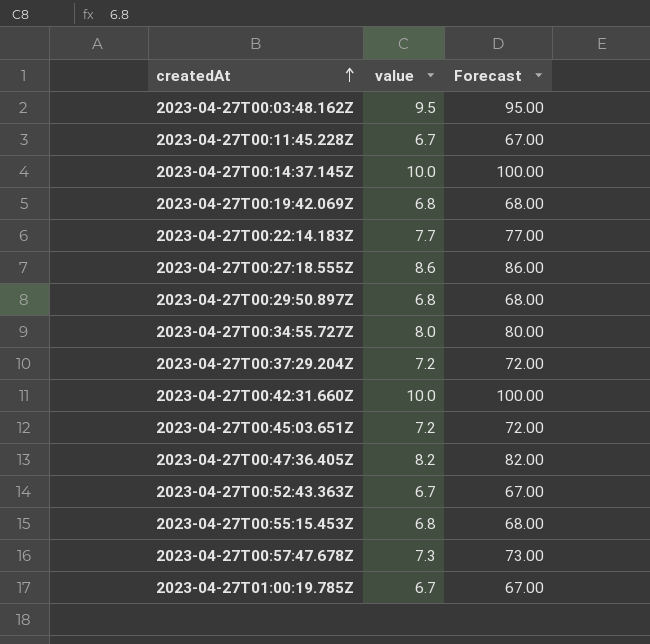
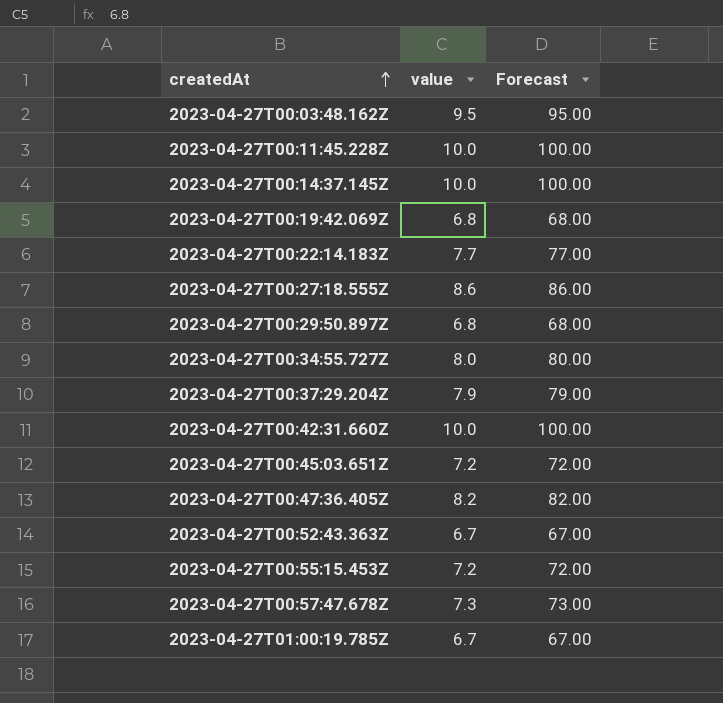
2023-04-27T00:11:45.228Z | value: 6.7 -> 10.0
2023-04-27T00:11:45.228Z | Forecast: 67.00 -> 100.00
2023-04-27T00:37:29.204Z | value: 7.2 -> 7.9
2023-04-27T00:37:29.204Z | Forecast: 72.00 -> 79.00
2023-04-27T00:55:15.453Z | value: 6.8 -> 7.2
2023-04-27T00:55:15.453Z | Forecast: 68.00 -> 72.00

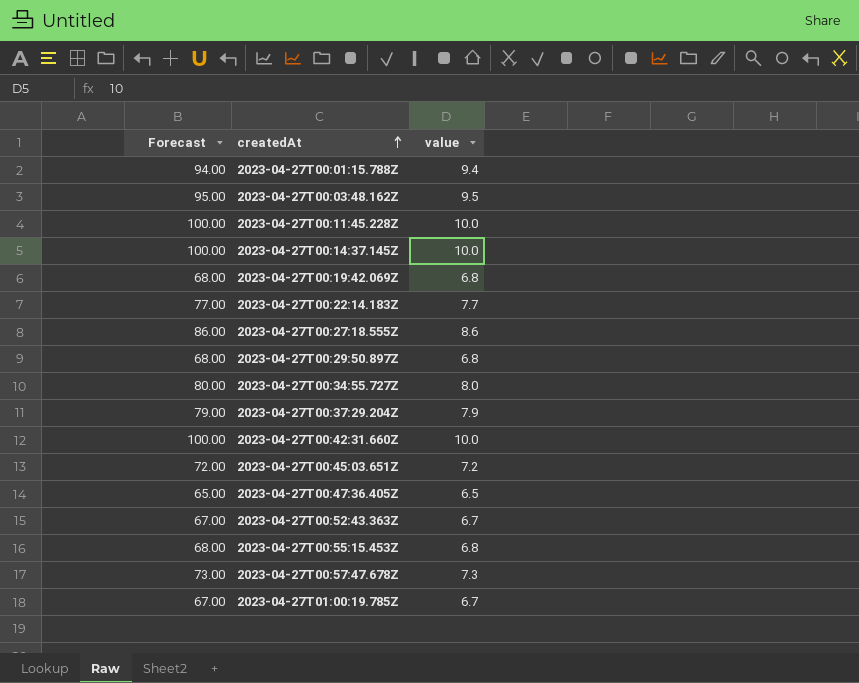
column Forecast | position: 3 -> 1
row 2023-04-27T00:01:15.788Z: none -> 94.00 | 9.4
2023-04-27T00:47:36.405Z | Forecast: 82.00 -> 65.00
2023-04-27T00:47:36.405Z | value: 8.2 -> 6.5
2023-04-27T00:55:15.453Z | Forecast: 72.00 -> 68.00
2023-04-27T00:55:15.453Z | value: 7.2 -> 6.8

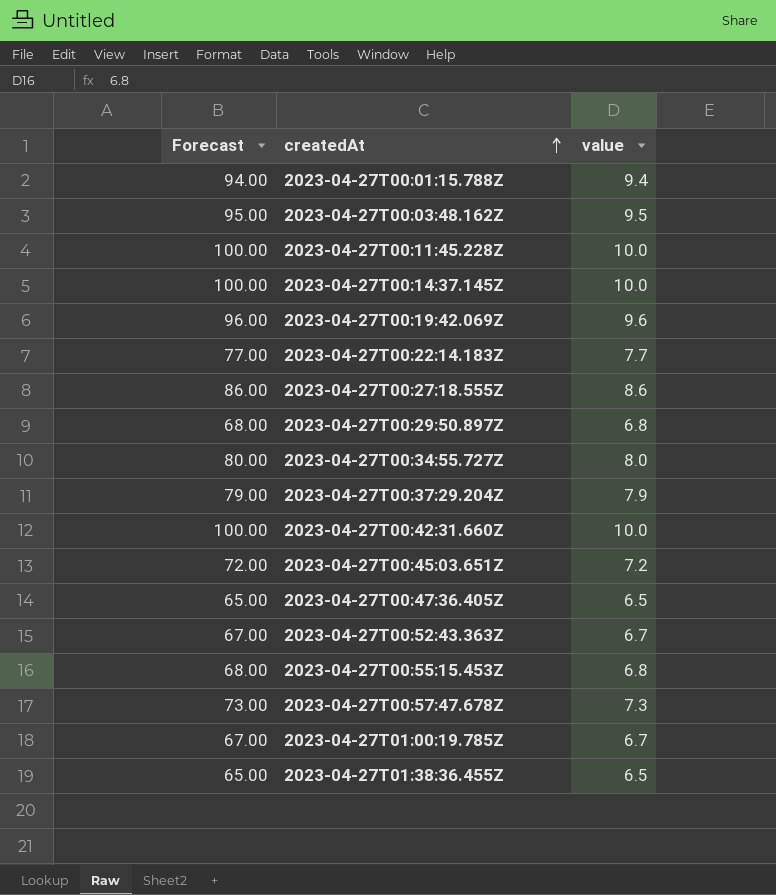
2023-04-27T00:19:42.069Z | Forecast: 68.00 -> 96.00
2023-04-27T00:19:42.069Z | value: 6.8 -> 9.6
row 2023-04-27T01:38:36.455Z: none -> 65.00 | 6.5

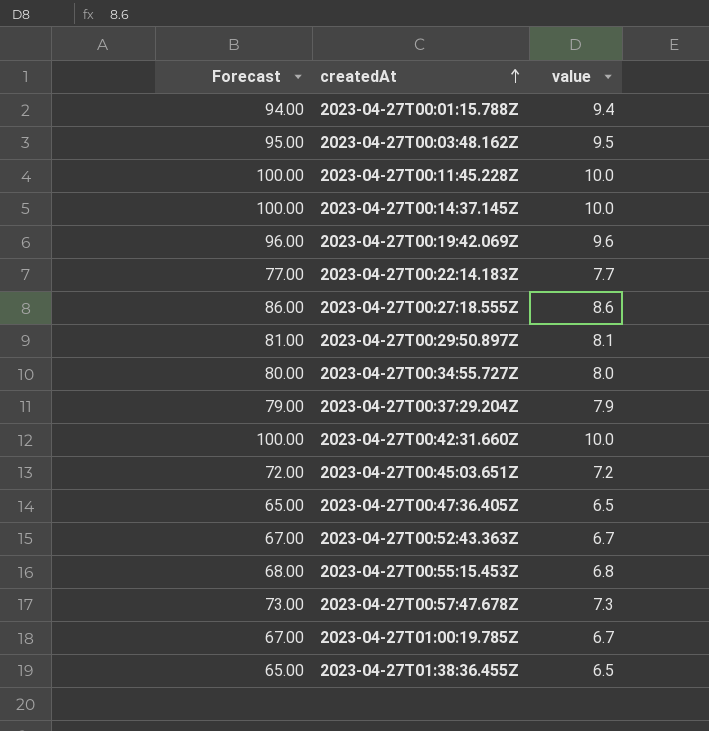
2023-04-27T00:29:50.897Z | Forecast: 68.00 -> 81.00
2023-04-27T00:29:50.897Z | value: 6.8 -> 8.1

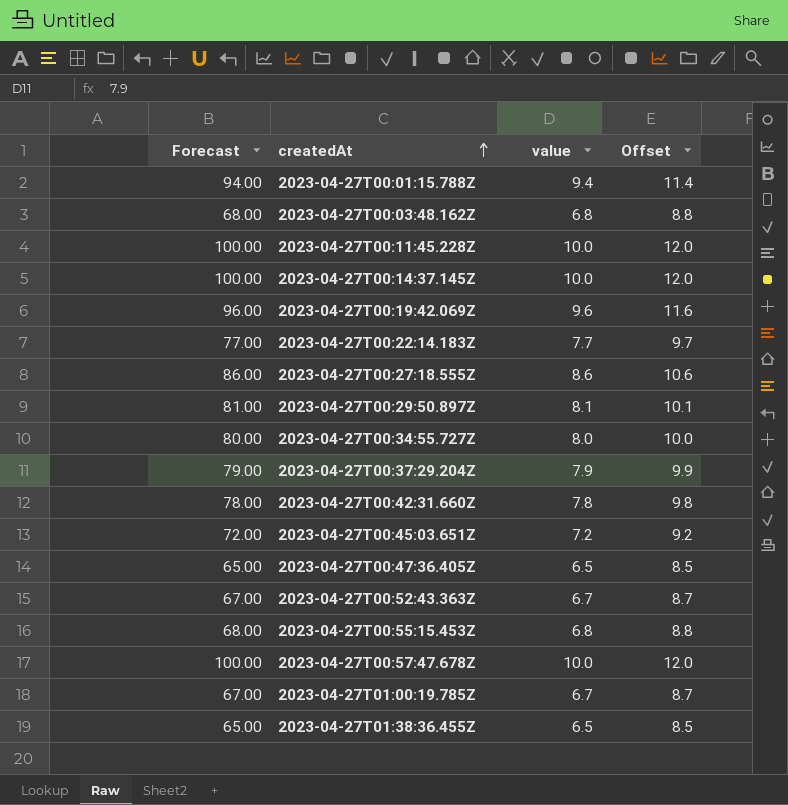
column Offset | formula: none -> [value] + 2
2023-04-27T00:03:48.162Z | Forecast: 95.00 -> 68.00
2023-04-27T00:03:48.162Z | value: 9.5 -> 6.8
2023-04-27T00:42:31.660Z | Forecast: 100.00 -> 78.00
2023-04-27T00:42:31.660Z | value: 10.0 -> 7.8
2023-04-27T00:57:47.678Z | Forecast: 73.00 -> 100.00
2023-04-27T00:57:47.678Z | value: 7.3 -> 10.0

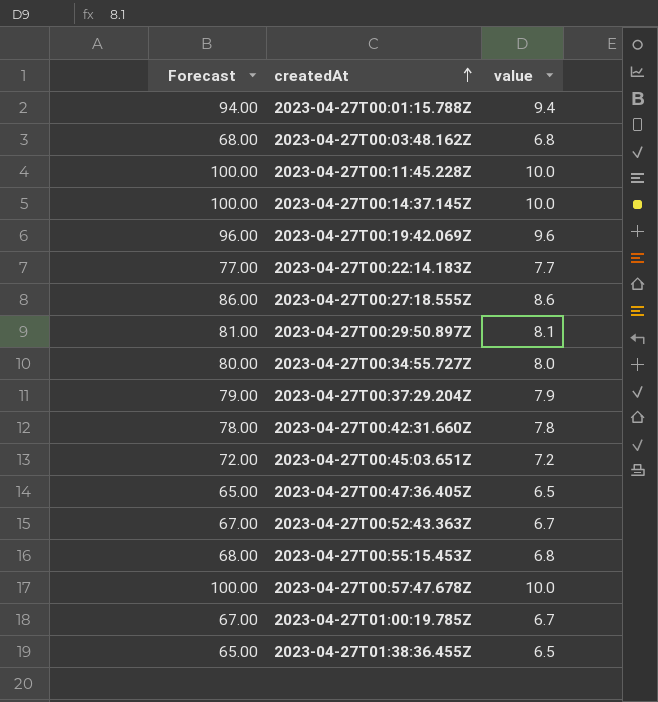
column Offset | formula: [value] + 2 -> none

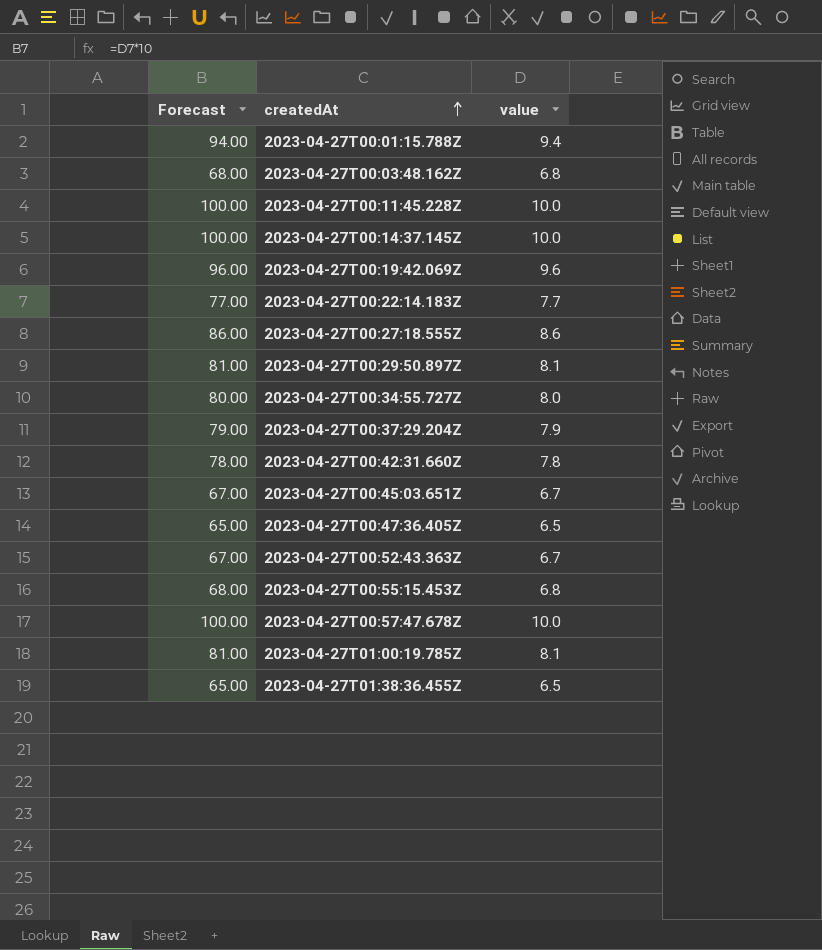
2023-04-27T00:45:03.651Z | Forecast: 72.00 -> 67.00
2023-04-27T00:45:03.651Z | value: 7.2 -> 6.7
2023-04-27T01:00:19.785Z | Forecast: 67.00 -> 81.00
2023-04-27T01:00:19.785Z | value: 6.7 -> 8.1

